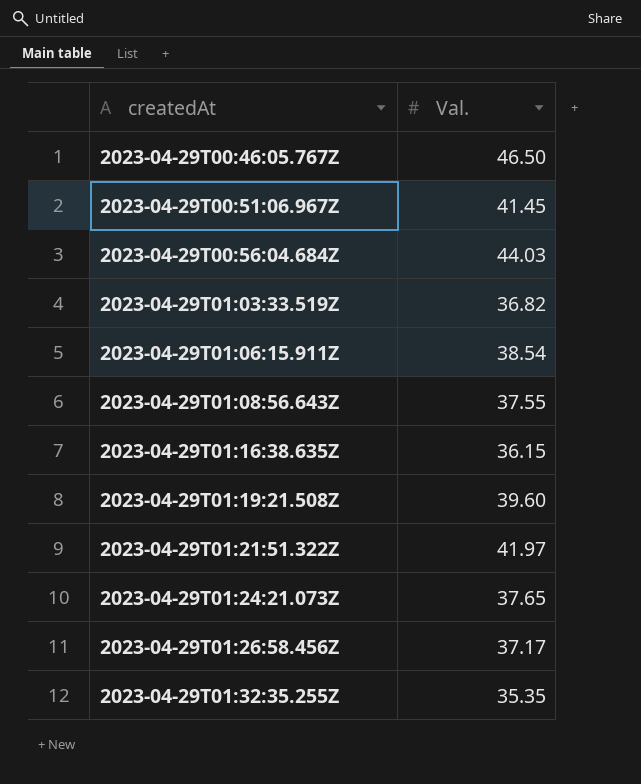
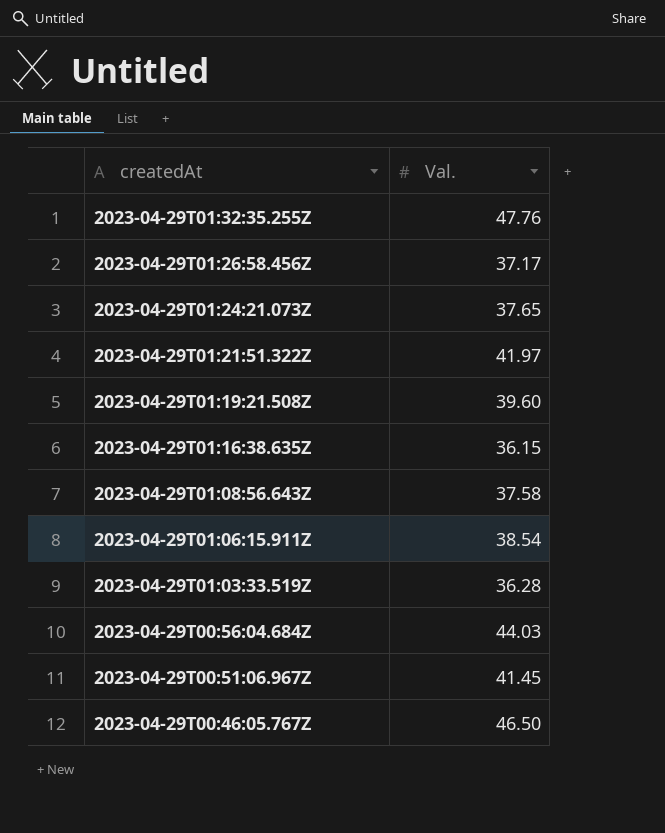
row order: createdAt ascending -> createdAt descending
2023-04-29T01:32:35.255Z | Val.: 35.35 -> 47.76
2023-04-29T01:08:56.643Z | Val.: 37.55 -> 37.58
2023-04-29T01:03:33.519Z | Val.: 36.82 -> 36.28

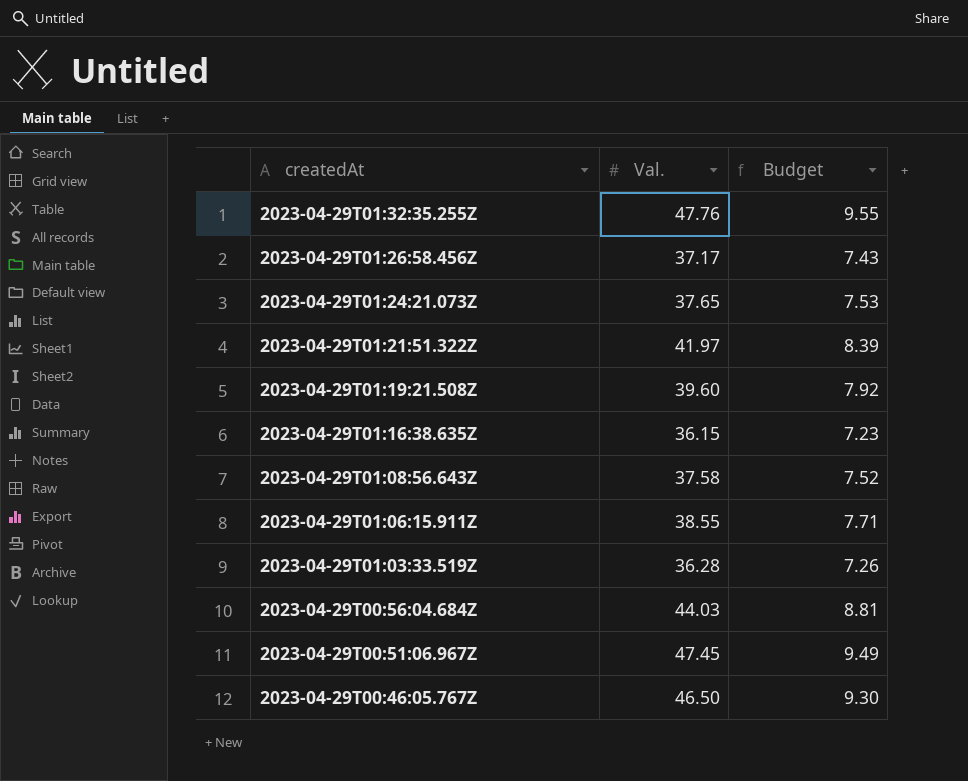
column Budget | formula: none -> [Val.] * 0.2
2023-04-29T01:06:15.911Z | Val.: 38.54 -> 38.55
2023-04-29T00:51:06.967Z | Val.: 41.45 -> 47.45

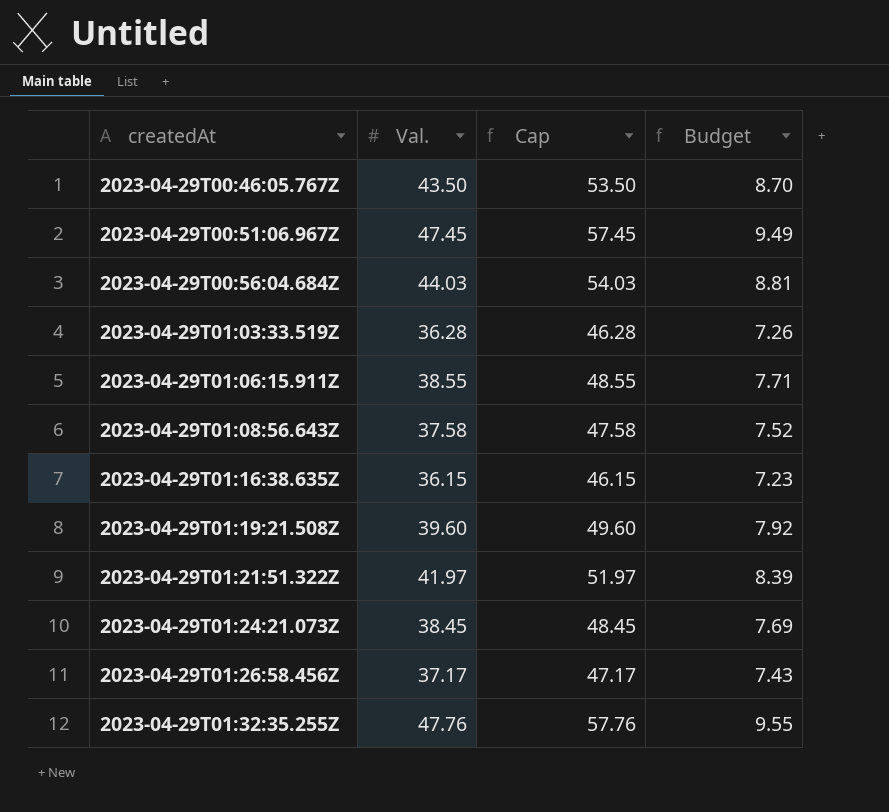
row order: createdAt descending -> createdAt ascending
column Cap | formula: none -> [Val.] + 10
2023-04-29T00:46:05.767Z | Val.: 46.50 -> 43.50
2023-04-29T00:46:05.767Z | Budget: 9.30 -> 8.70
2023-04-29T01:24:21.073Z | Val.: 37.65 -> 38.45
2023-04-29T01:24:21.073Z | Budget: 7.53 -> 7.69

